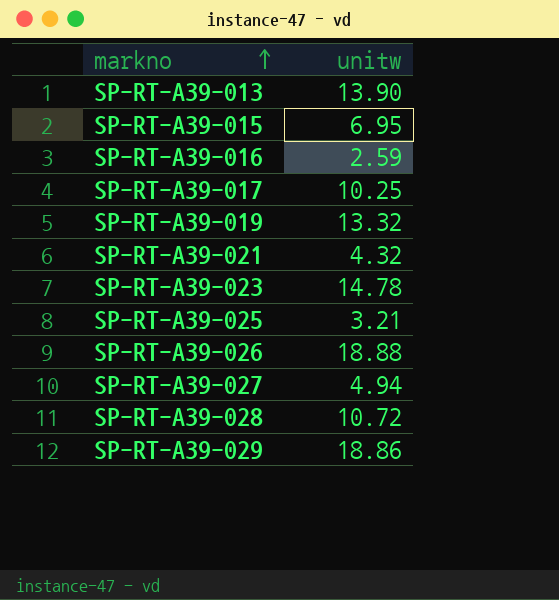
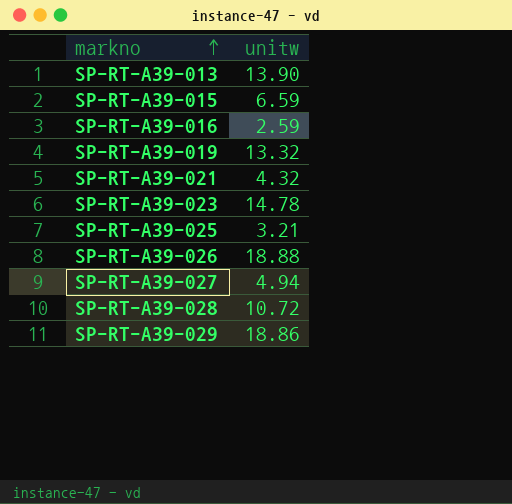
row SP-RT-A39-017: 10.25 -> none
SP-RT-A39-015 | unitw: 6.95 -> 6.59

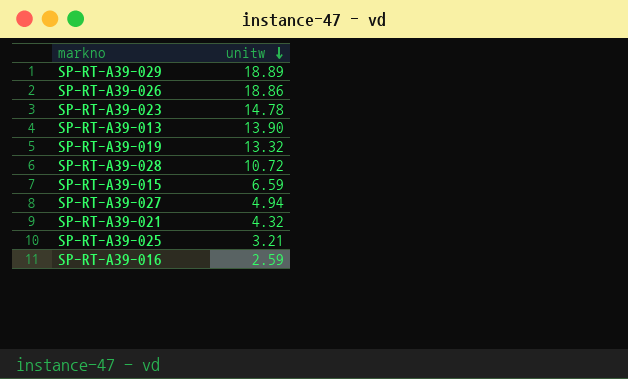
row order: markno ascending -> unitw descending
SP-RT-A39-029 | unitw: 18.86 -> 18.89
SP-RT-A39-026 | unitw: 18.88 -> 18.86

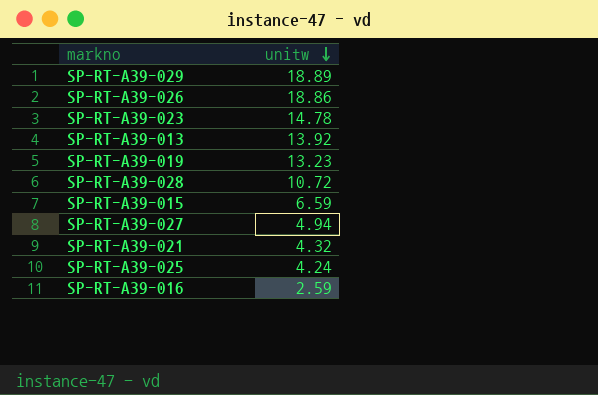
SP-RT-A39-013 | unitw: 13.90 -> 13.92
SP-RT-A39-019 | unitw: 13.32 -> 13.23
SP-RT-A39-025 | unitw: 3.21 -> 4.24

